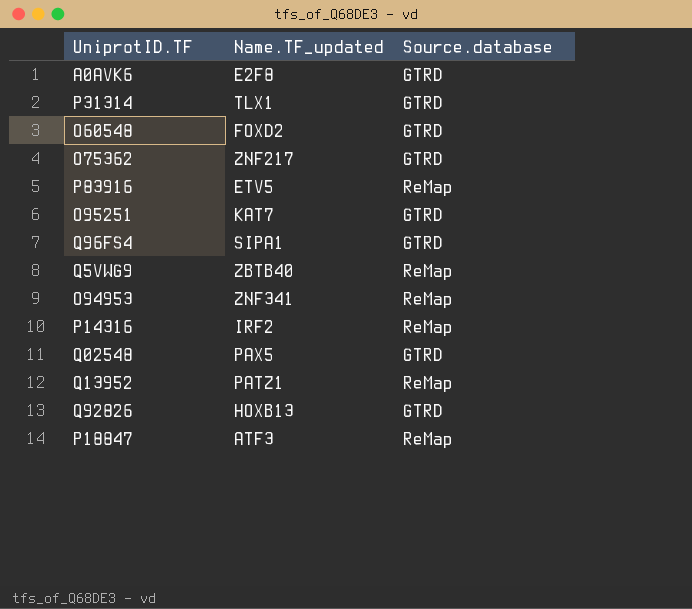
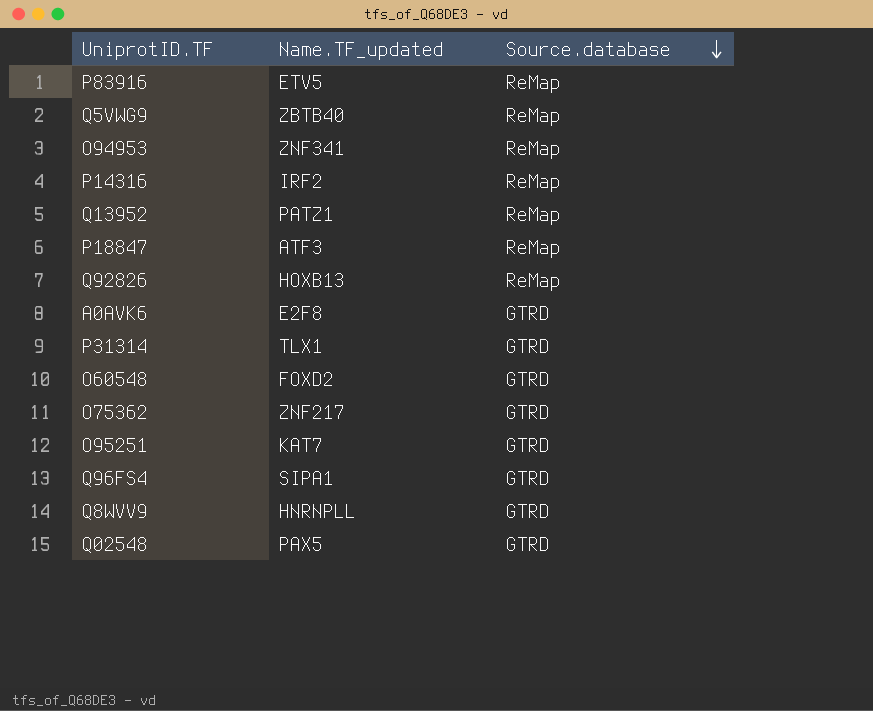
row order: none -> Source.database descending
Q92826 | Source.database: GTRD -> ReMap
row Q8WVV9: none -> HNRNPLL | GTRD

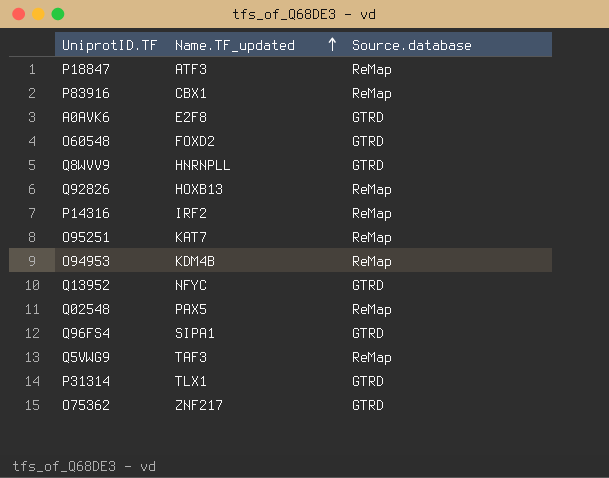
row order: Source.database descending -> Name.TF_updated ascending
P83916 | Name.TF_updated: ETV5 -> CBX1
O95251 | Source.database: GTRD -> ReMap
O94953 | Name.TF_updated: ZNF341 -> KDM4B
Q13952 | Name.TF_updated: PATZ1 -> NFYC
Q13952 | Source.database: ReMap -> GTRD
Q02548 | Source.database: GTRD -> ReMap
Q5VWG9 | Name.TF_updated: ZBTB40 -> TAF3

